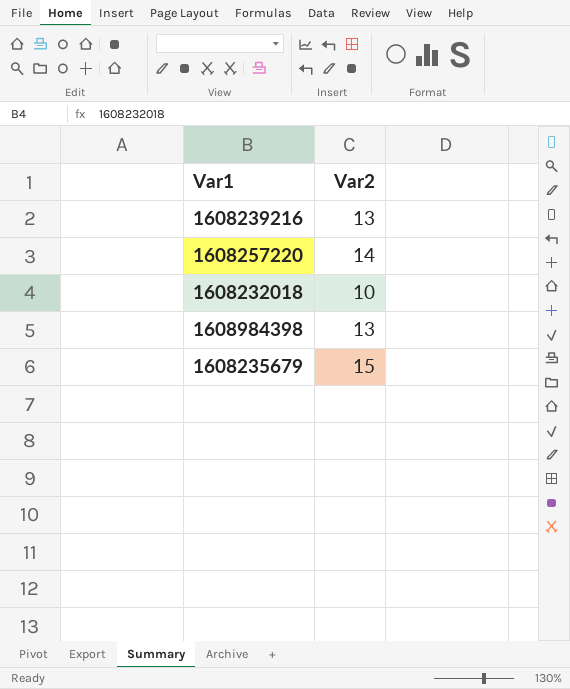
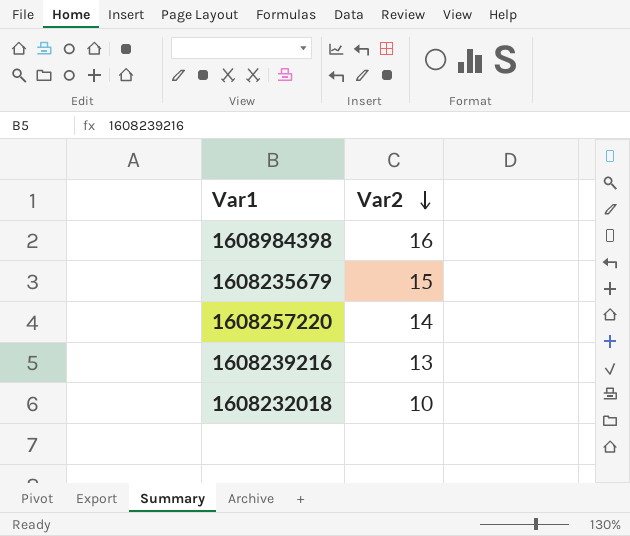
row order: none -> Var2 descending
1608984398 | Var2: 13 -> 16

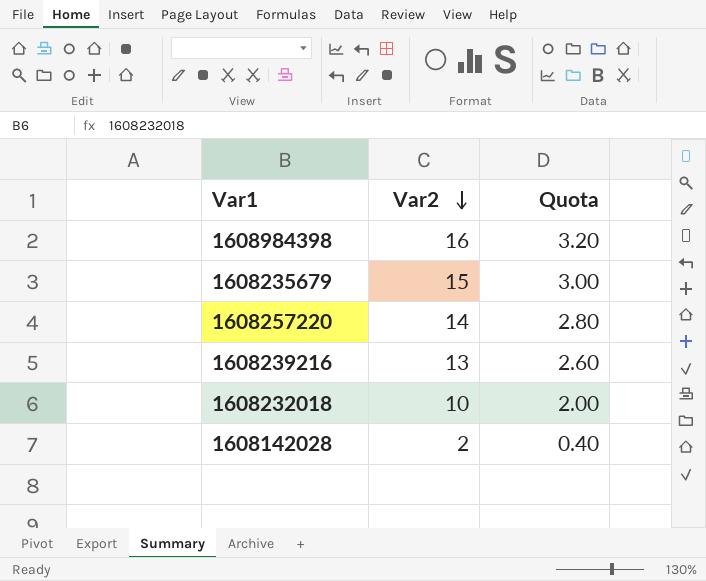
column Quota | formula: none -> [Var2] * 0.2
row 1608142028: none -> 2 | 0.40

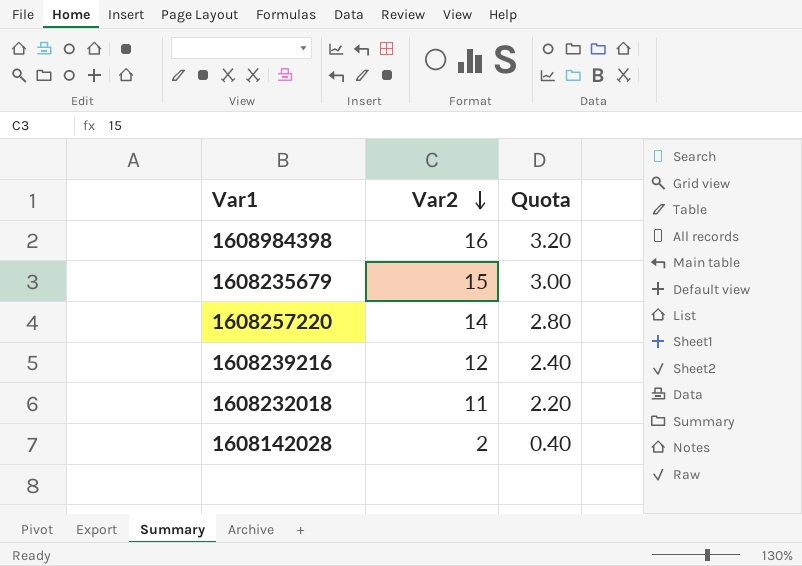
1608239216 | Var2: 13 -> 12
1608239216 | Quota: 2.60 -> 2.40
1608232018 | Var2: 10 -> 11
1608232018 | Quota: 2.00 -> 2.20

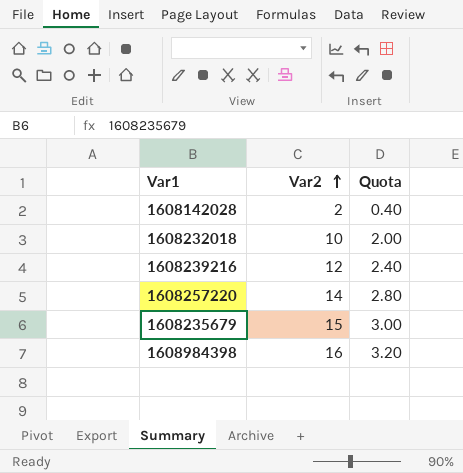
row order: Var2 descending -> Var2 ascending
1608232018 | Var2: 11 -> 10
1608232018 | Quota: 2.20 -> 2.00

